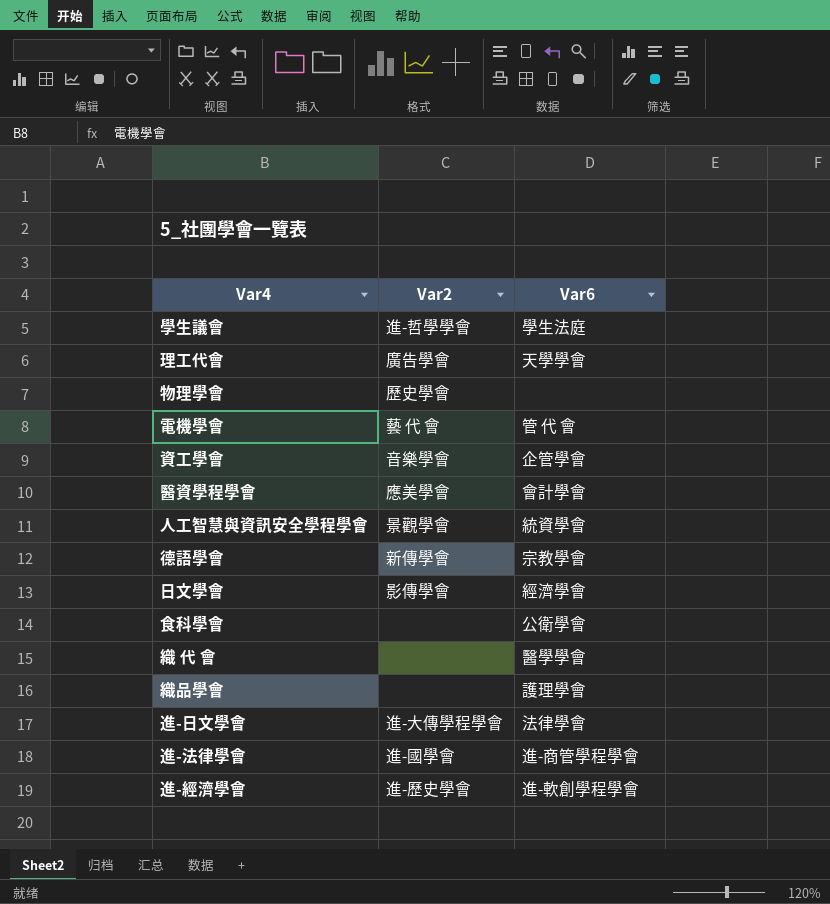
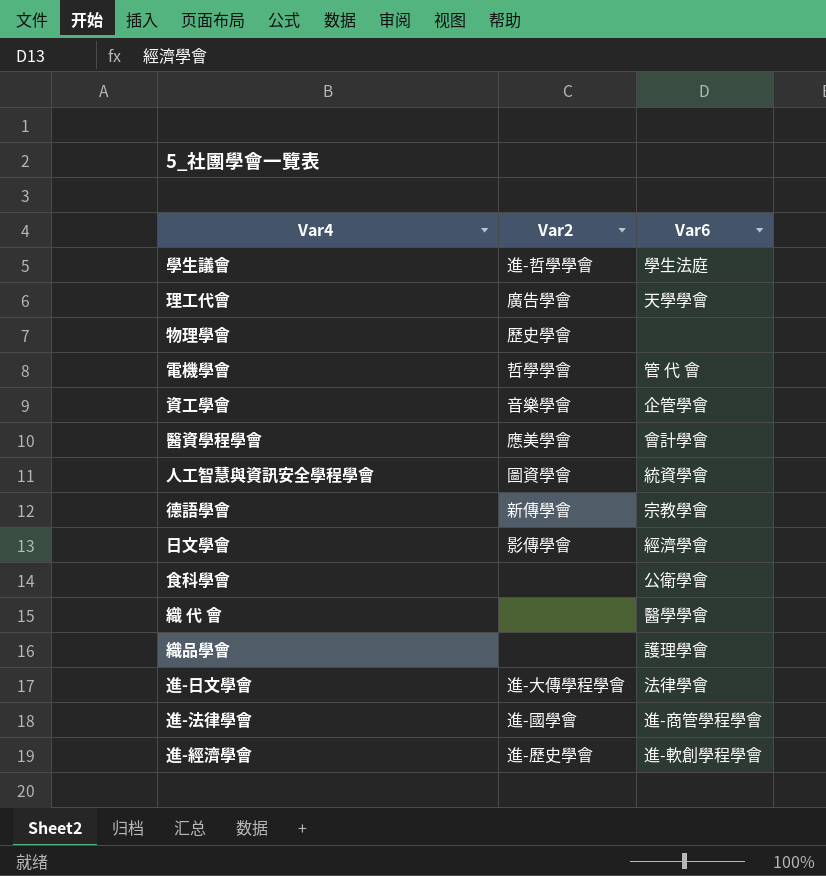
電機學會 | Var2: 藝 代 會 -> 哲學學會
人工智慧與資訊安全學程學會 | Var2: 景觀學會 -> 圖資學會

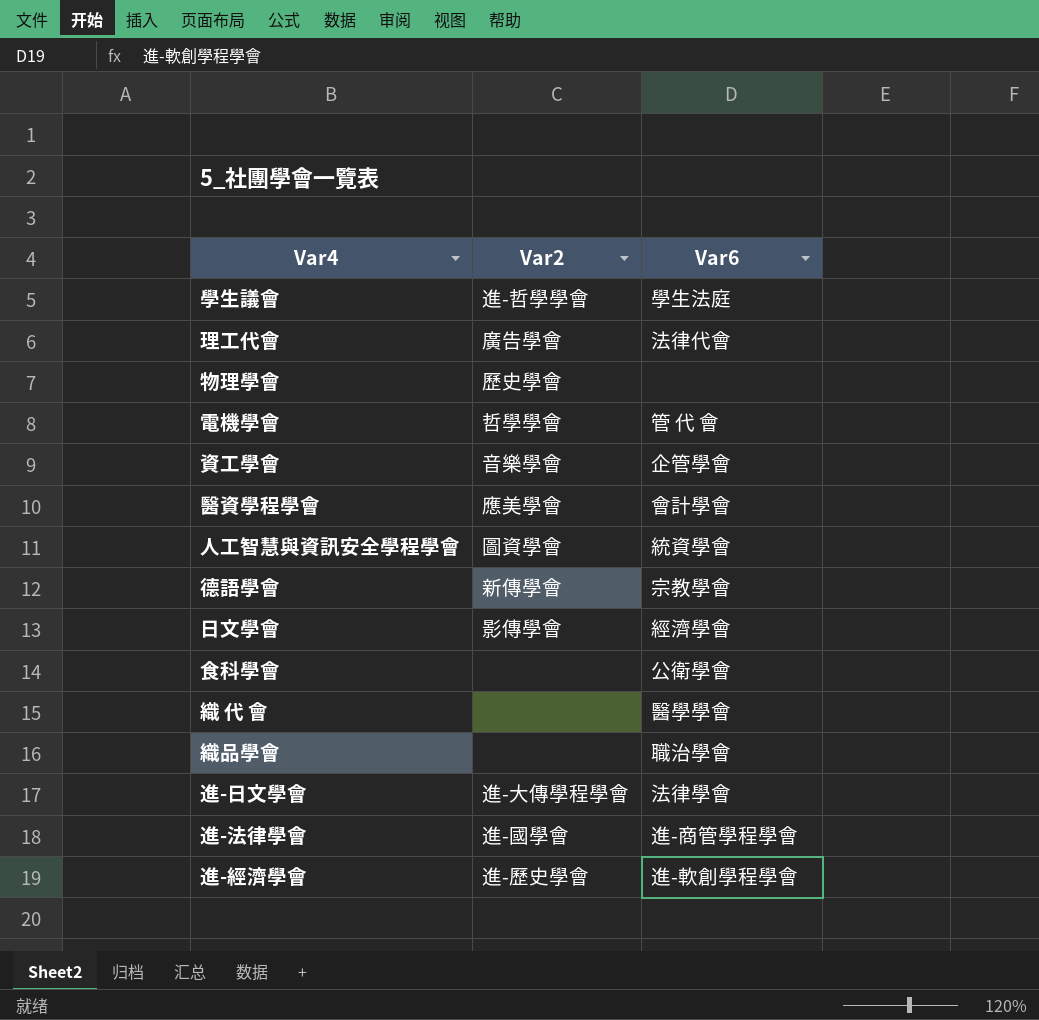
理工代會 | Var6: 天學學會 -> 法律代會
織品學會 | Var6: 護理學會 -> 職治學會

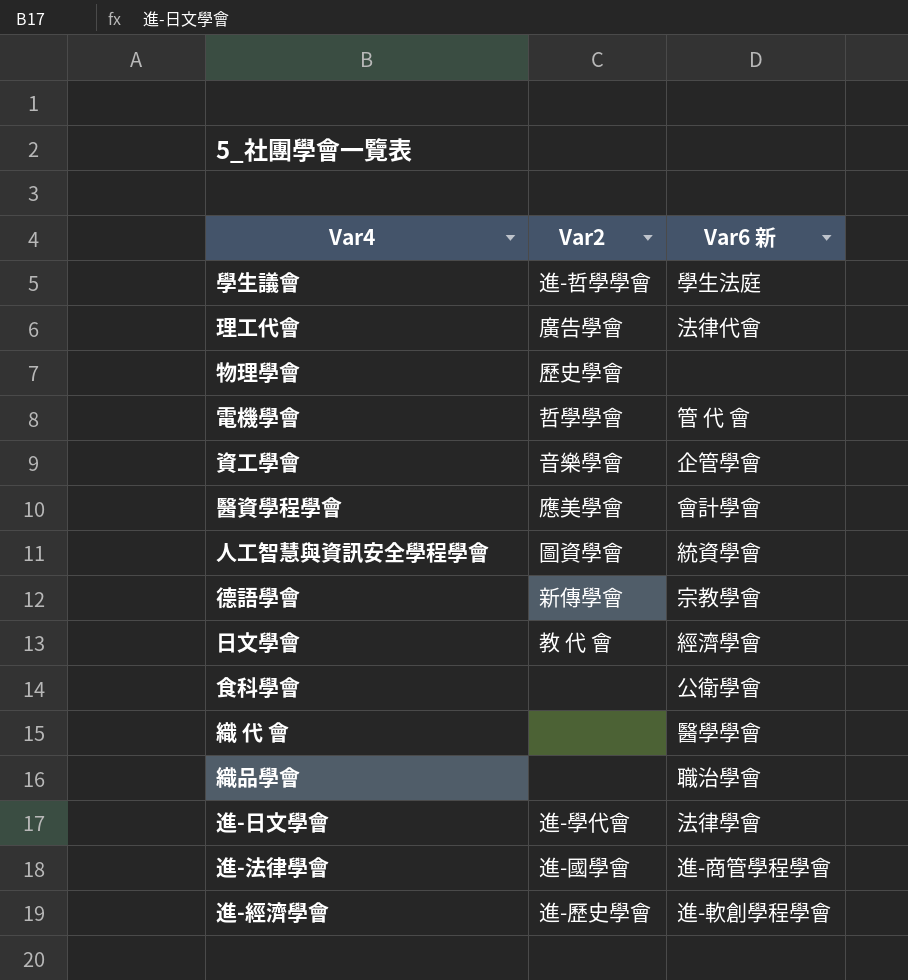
column name: Var6 -> Var6 新
日文學會 | Var2: 影傳學會 -> 教 代 會
進-日文學會 | Var2: 進-大傳學程學會 -> 進-學代會

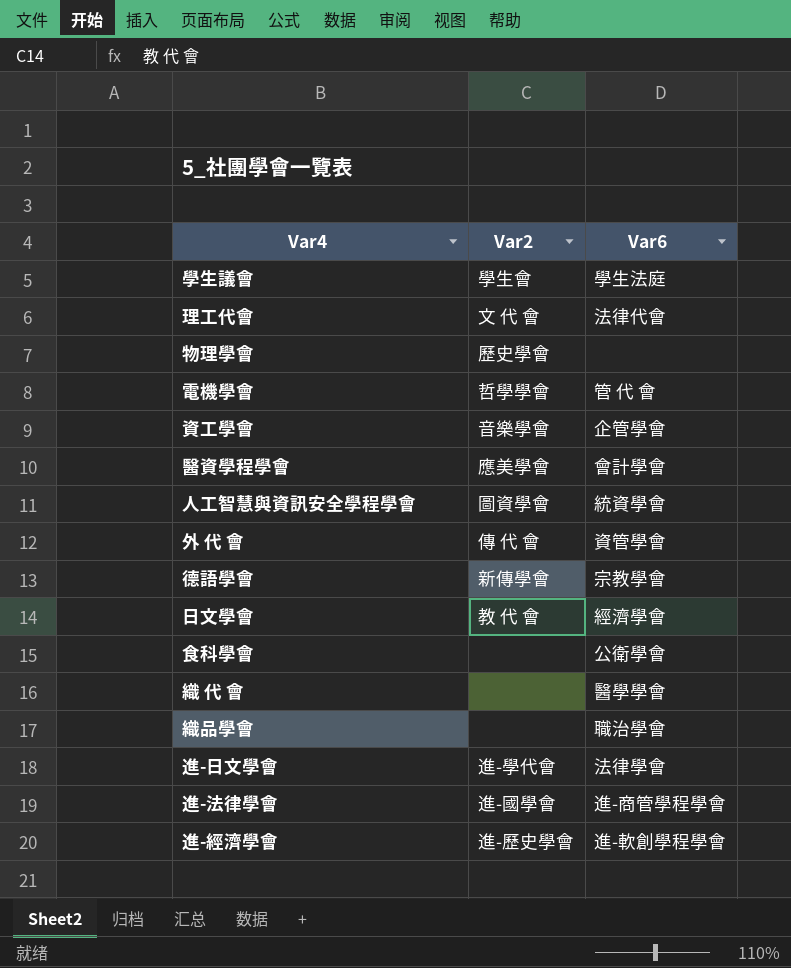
column name: Var6 新 -> Var6
學生議會 | Var2: 進-哲學學會 -> 學生會
理工代會 | Var2: 廣告學會 -> 文 代 會
row 外 代 會: none -> 傳 代 會 | 資管學會

